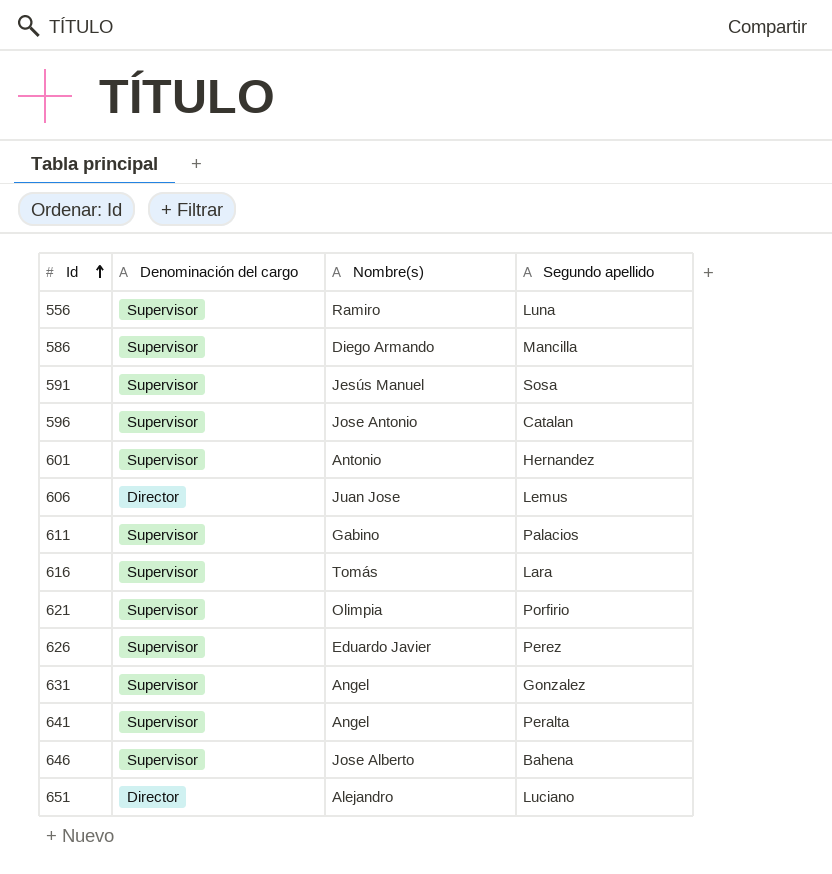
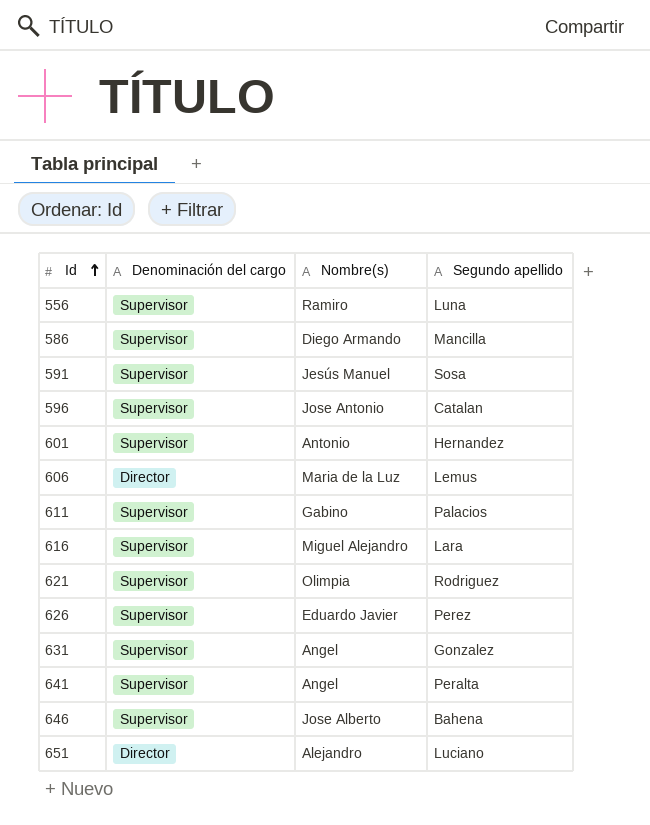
606 | Nombre(s): Juan Jose -> Maria de la Luz
616 | Nombre(s): Tomás -> Miguel Alejandro
621 | Segundo apellido: Porfirio -> Rodriguez

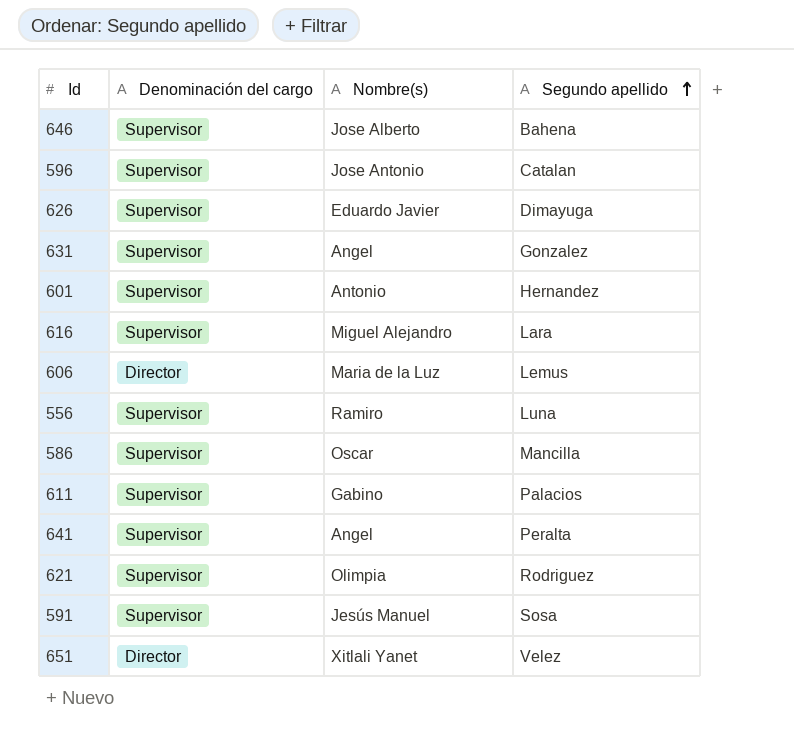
row order: Id ascending -> Segundo apellido ascending
626 | Segundo apellido: Perez -> Dimayuga
586 | Nombre(s): Diego Armando -> Oscar
651 | Nombre(s): Alejandro -> Xitlali Yanet
651 | Segundo apellido: Luciano -> Velez

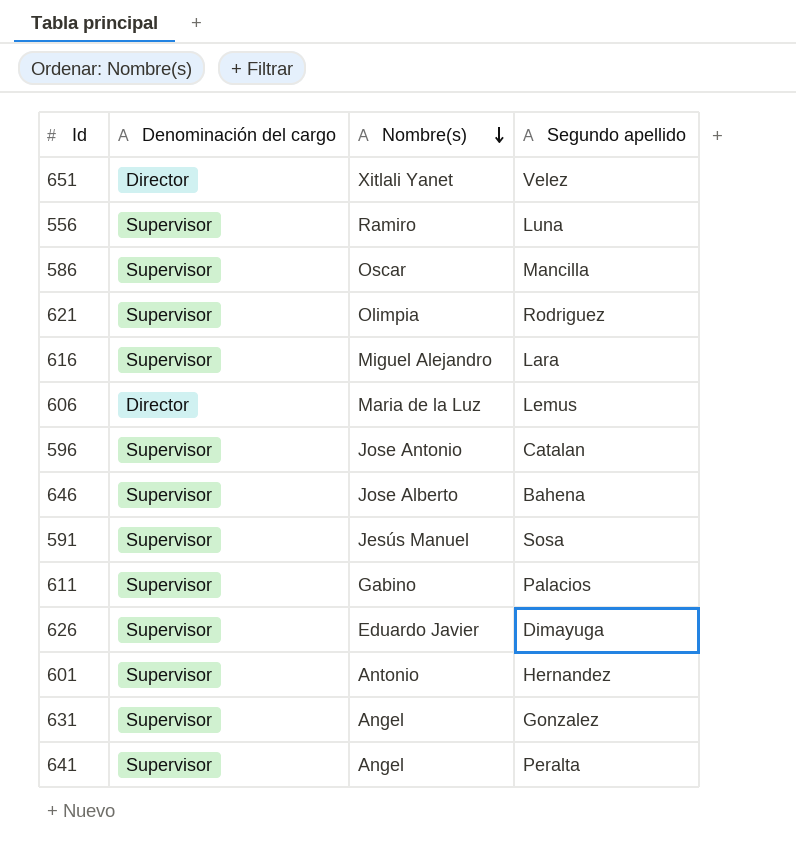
row order: Segundo apellido ascending -> Nombre(s) descending

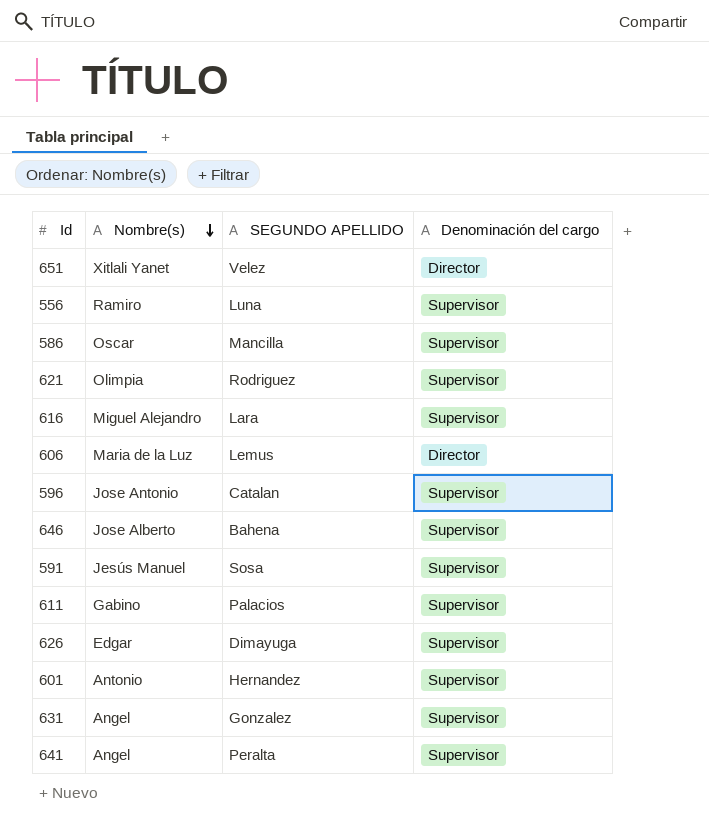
column name: Segundo apellido -> SEGUNDO APELLIDO
column Denominación del cargo | position: 2 -> 4
626 | Nombre(s): Eduardo Javier -> Edgar

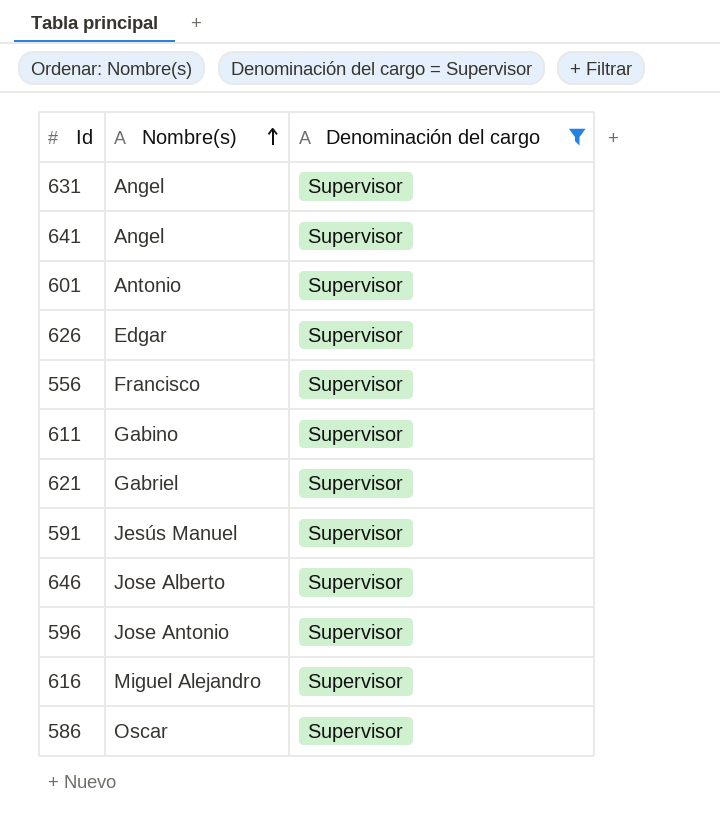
filter: none -> Denominación del cargo = Supervisor
row order: Nombre(s) descending -> Nombre(s) ascending
column SEGUNDO APELLIDO | position: 3 -> none
556 | Nombre(s): Ramiro -> Francisco
621 | Nombre(s): Olimpia -> Gabriel

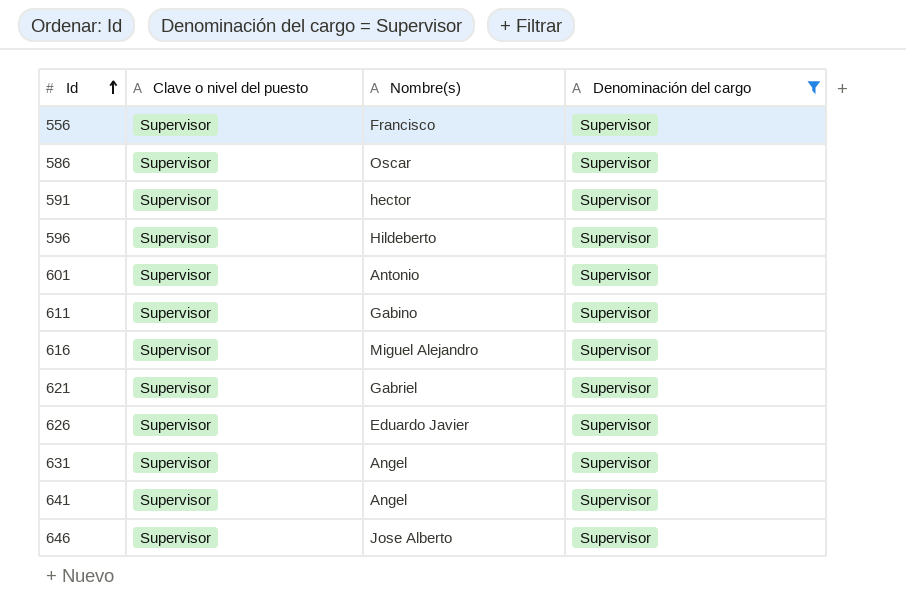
row order: Nombre(s) ascending -> Id ascending
column Clave o nivel del puesto | position: none -> 2
591 | Nombre(s): Jesús Manuel -> hector
596 | Nombre(s): Jose Antonio -> Hildeberto
626 | Nombre(s): Edgar -> Eduardo Javier

